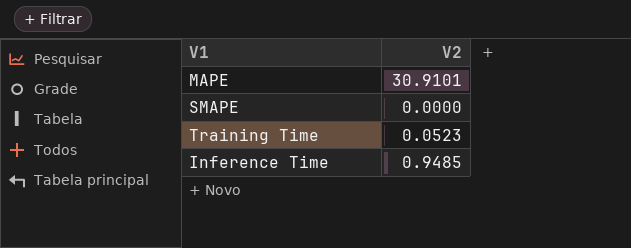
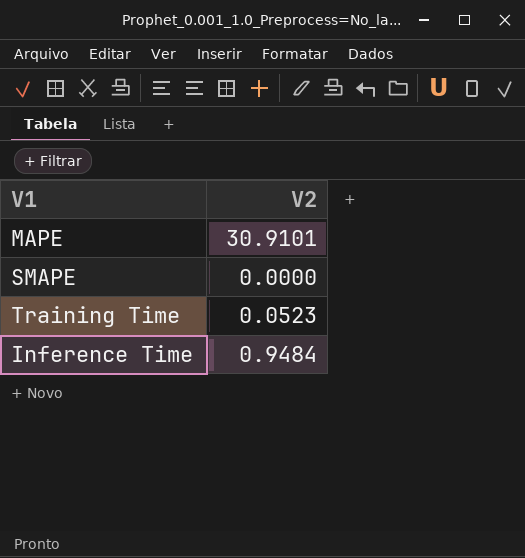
Inference Time | V2: 0.9485 -> 0.9484

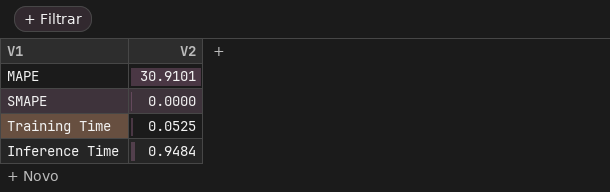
Training Time | V2: 0.0523 -> 0.0525

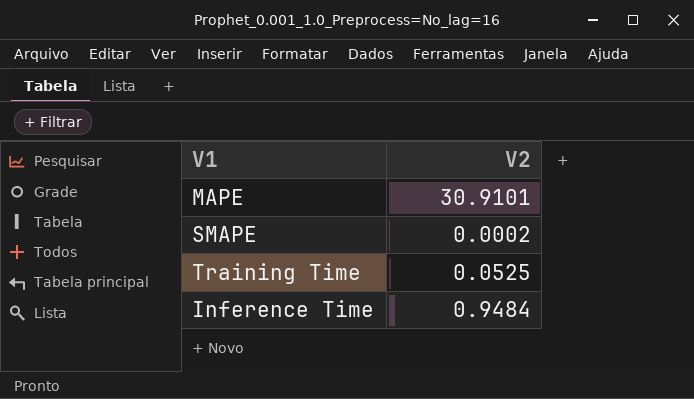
SMAPE | V2: 0.0000 -> 0.0002

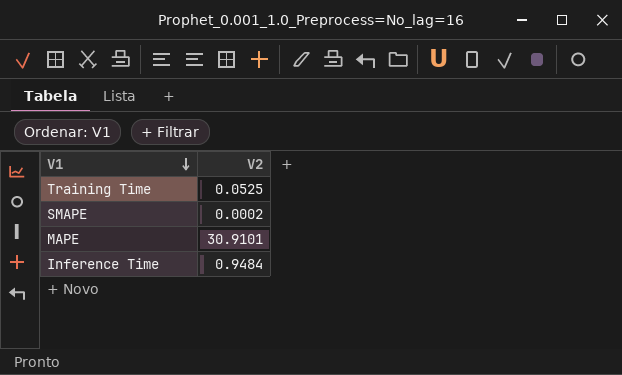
row order: none -> V1 descending

